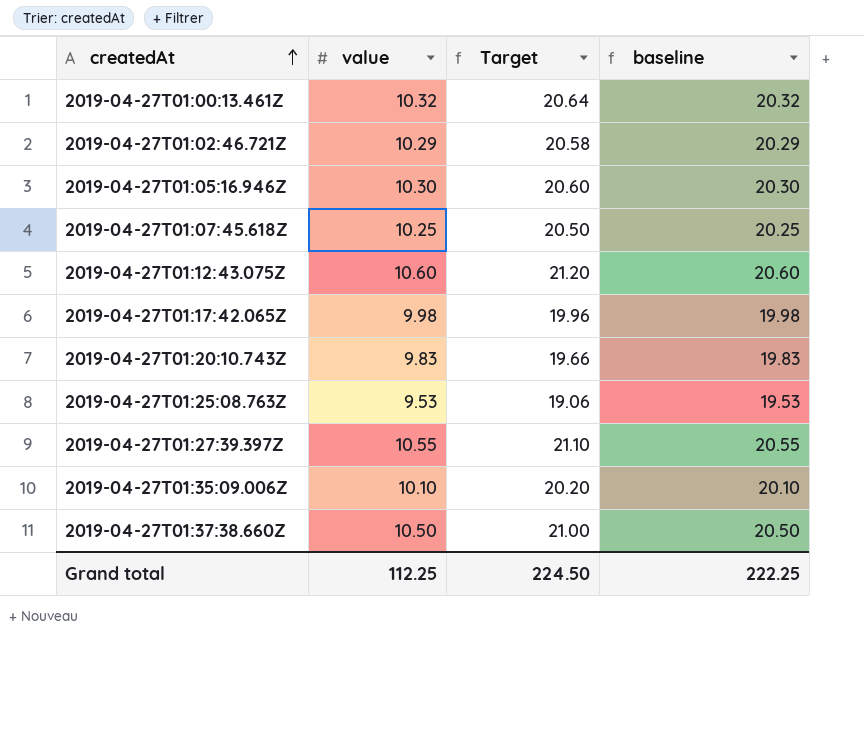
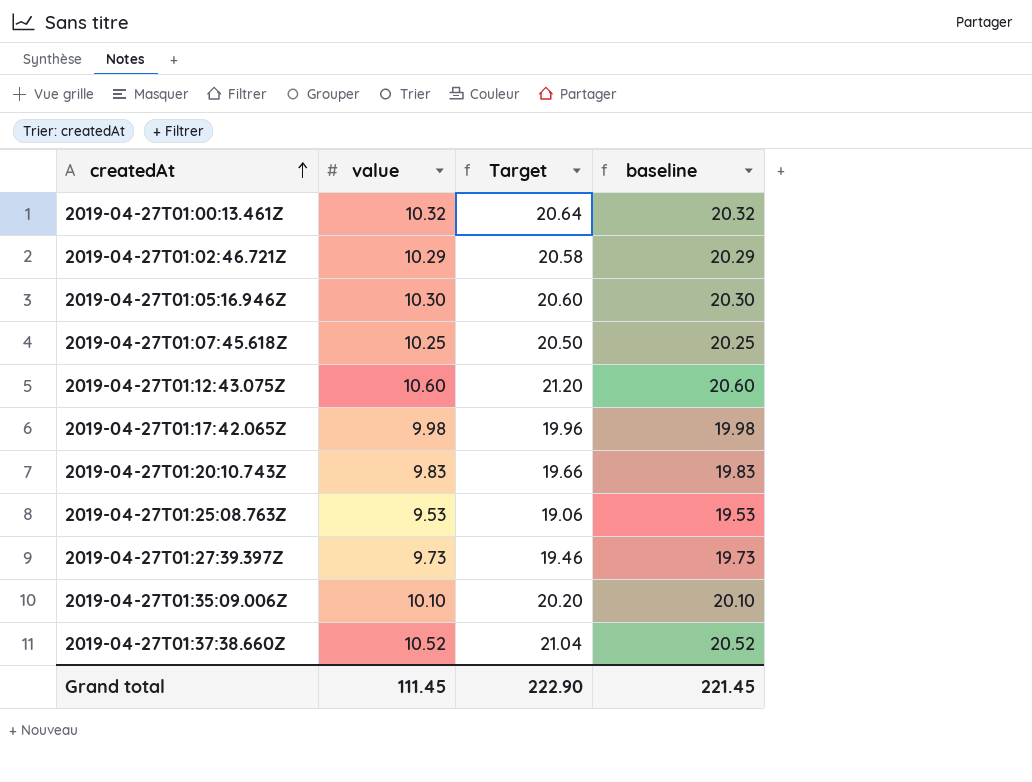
2019-04-27T01:27:39.397Z | value: 10.55 -> 9.73
2019-04-27T01:27:39.397Z | Target: 21.10 -> 19.46
2019-04-27T01:27:39.397Z | baseline: 20.55 -> 19.73
2019-04-27T01:37:38.660Z | value: 10.50 -> 10.52
2019-04-27T01:37:38.660Z | Target: 21.00 -> 21.04
2019-04-27T01:37:38.660Z | baseline: 20.50 -> 20.52
Grand total | value: 112.25 -> 111.45
Grand total | Target: 224.50 -> 222.90
Grand total | baseline: 222.25 -> 221.45

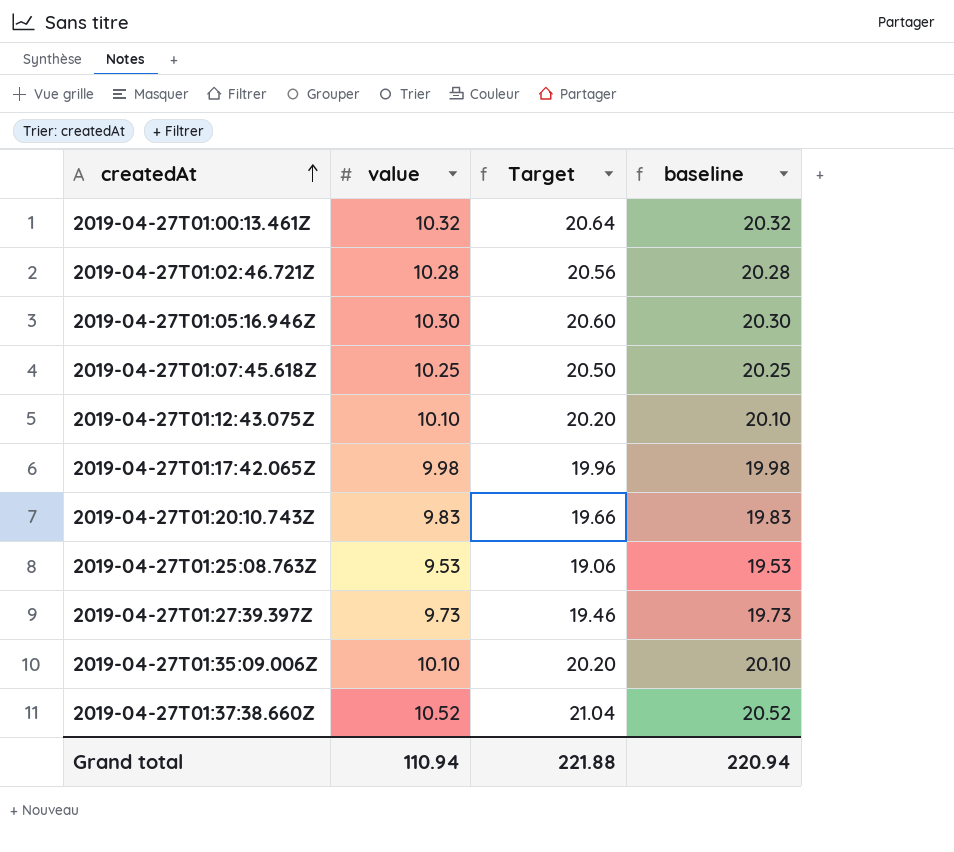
2019-04-27T01:02:46.721Z | value: 10.29 -> 10.28
2019-04-27T01:02:46.721Z | Target: 20.58 -> 20.56
2019-04-27T01:02:46.721Z | baseline: 20.29 -> 20.28
2019-04-27T01:12:43.075Z | value: 10.60 -> 10.10
2019-04-27T01:12:43.075Z | Target: 21.20 -> 20.20
2019-04-27T01:12:43.075Z | baseline: 20.60 -> 20.10
Grand total | value: 111.45 -> 110.94
Grand total | Target: 222.90 -> 221.88
Grand total | baseline: 221.45 -> 220.94

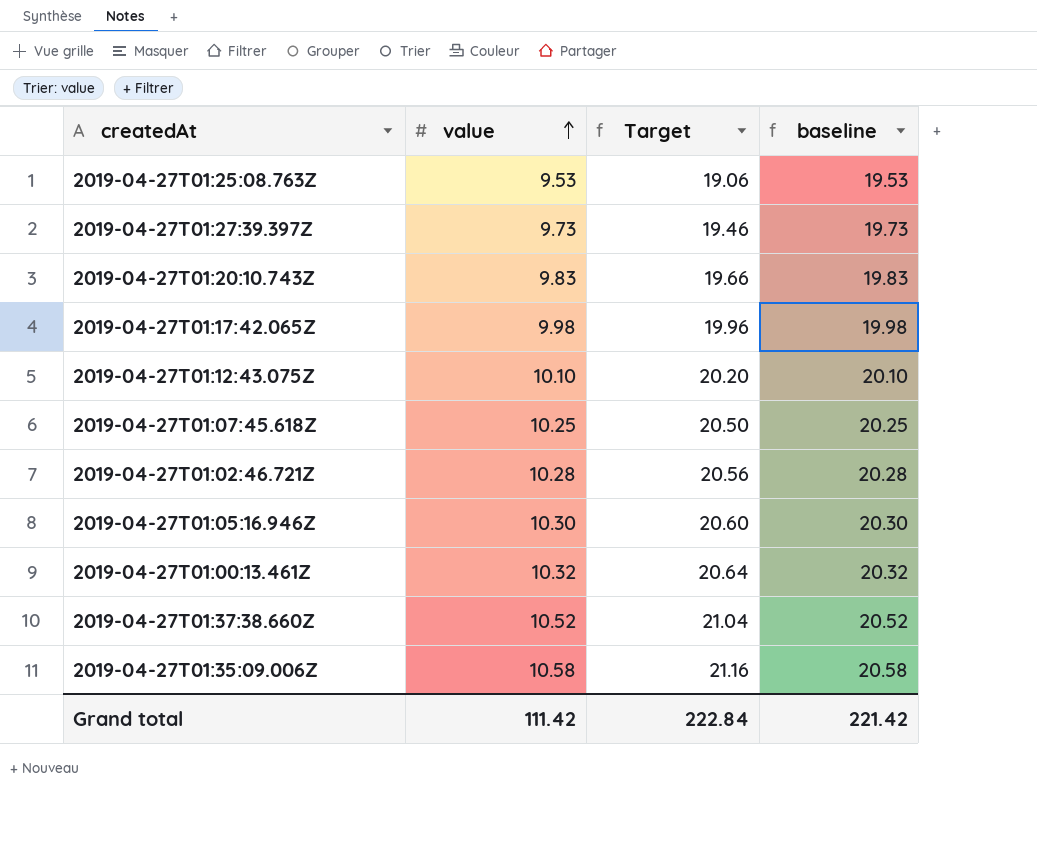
row order: createdAt ascending -> value ascending
2019-04-27T01:35:09.006Z | value: 10.10 -> 10.58
2019-04-27T01:35:09.006Z | Target: 20.20 -> 21.16
2019-04-27T01:35:09.006Z | baseline: 20.10 -> 20.58
Grand total | value: 110.94 -> 111.42
Grand total | Target: 221.88 -> 222.84
Grand total | baseline: 220.94 -> 221.42

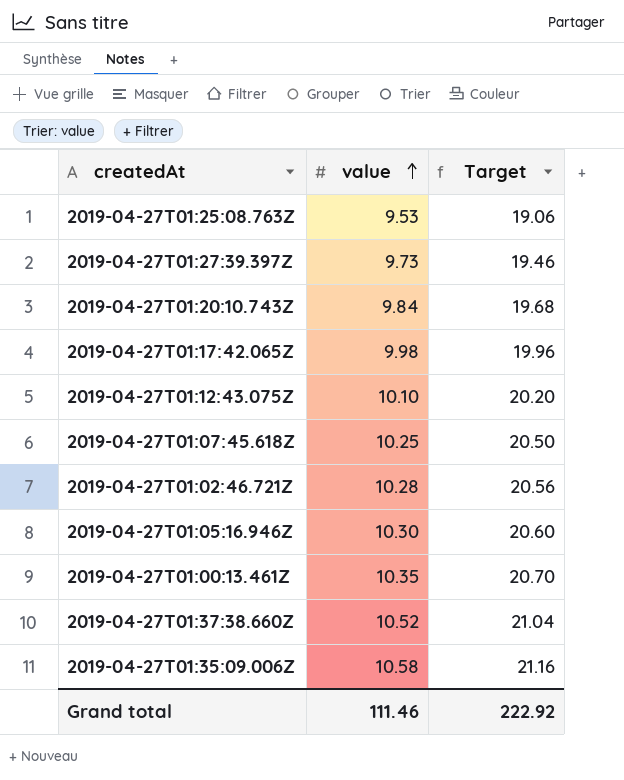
column baseline | formula: [value] + 10 -> none
2019-04-27T01:20:10.743Z | value: 9.83 -> 9.84
2019-04-27T01:20:10.743Z | Target: 19.66 -> 19.68
2019-04-27T01:00:13.461Z | value: 10.32 -> 10.35
2019-04-27T01:00:13.461Z | Target: 20.64 -> 20.70
Grand total | value: 111.42 -> 111.46
Grand total | Target: 222.84 -> 222.92

